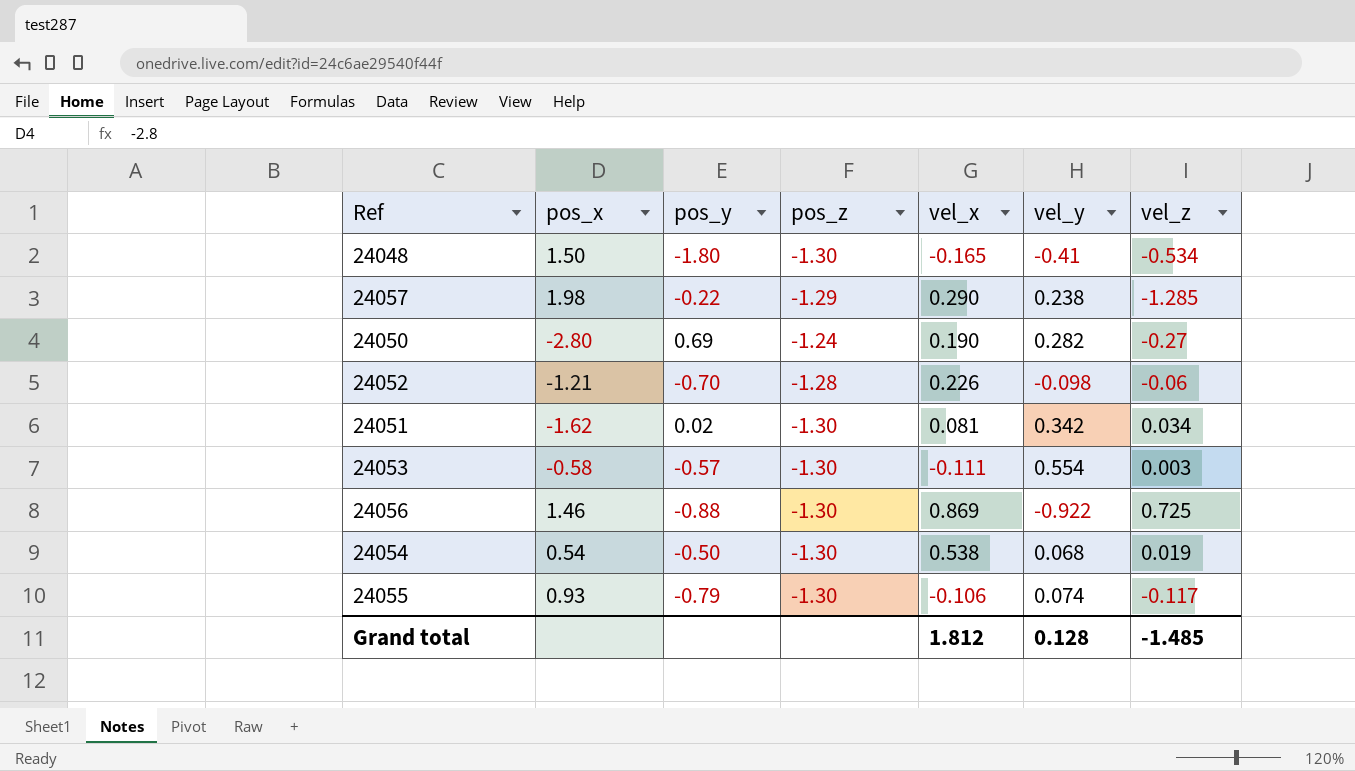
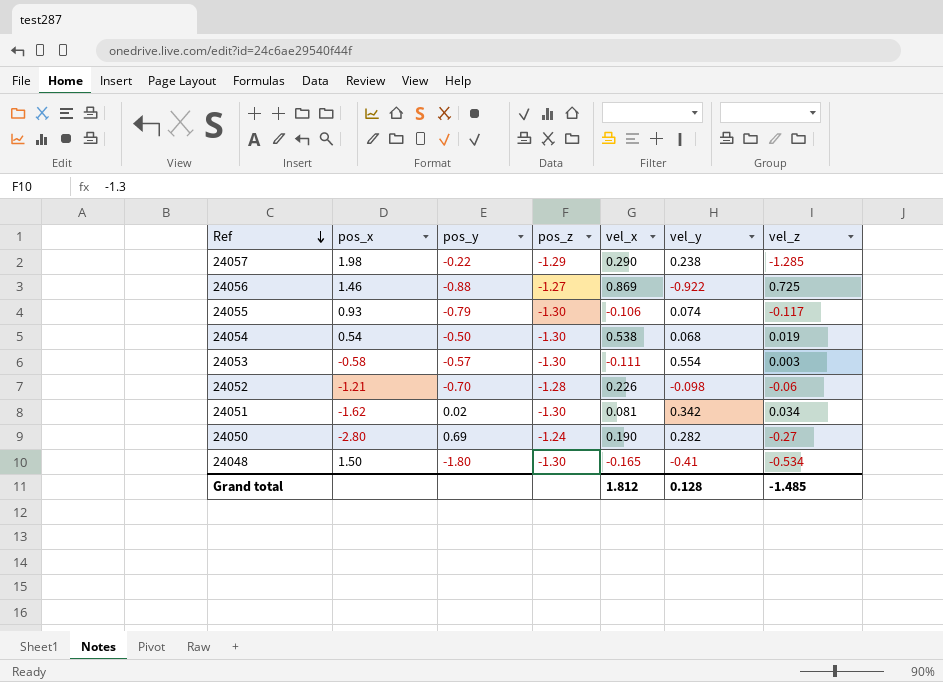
row order: none -> Ref descending
24056 | pos_z: -1.30 -> -1.27

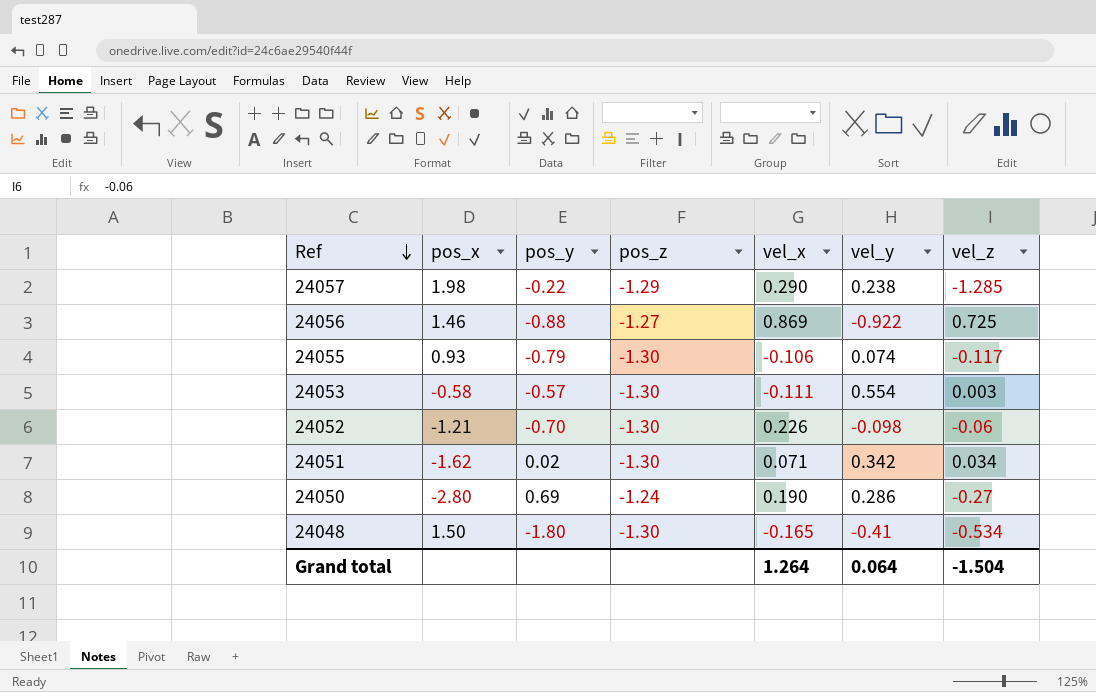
row 24054: 0.54 | -0.50 | -1.30 | 0.538 | 0.068 | 0.019 -> none
24052 | pos_z: -1.28 -> -1.30
24051 | vel_x: 0.081 -> 0.071
24050 | vel_y: 0.282 -> 0.286
Grand total | vel_x: 1.812 -> 1.264
Grand total | vel_y: 0.128 -> 0.064
Grand total | vel_z: -1.485 -> -1.504

